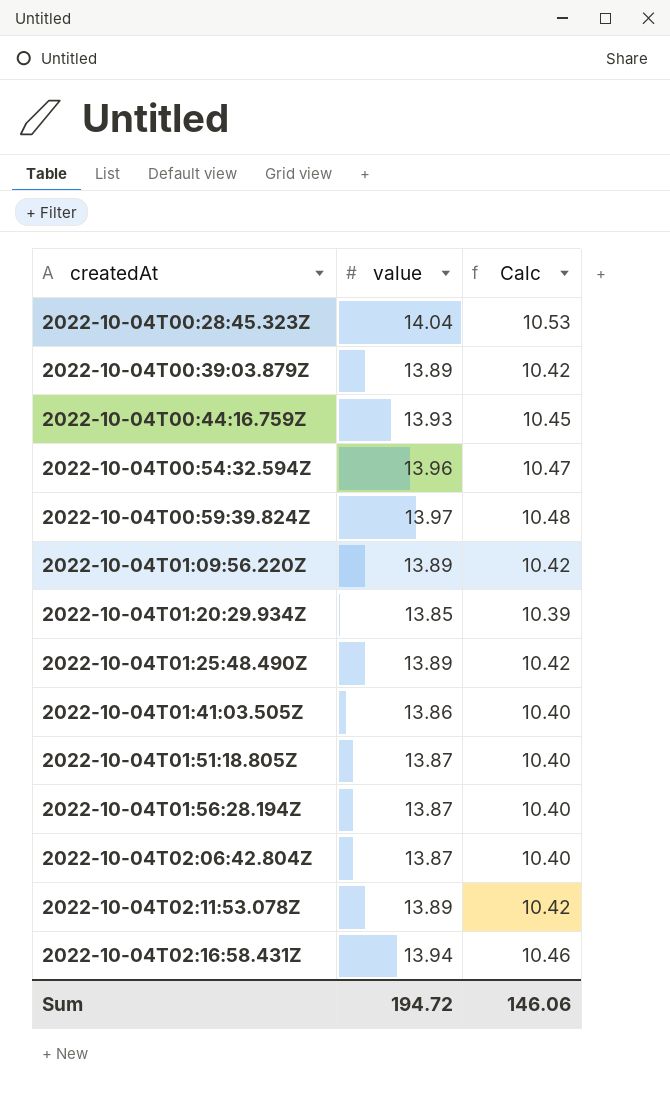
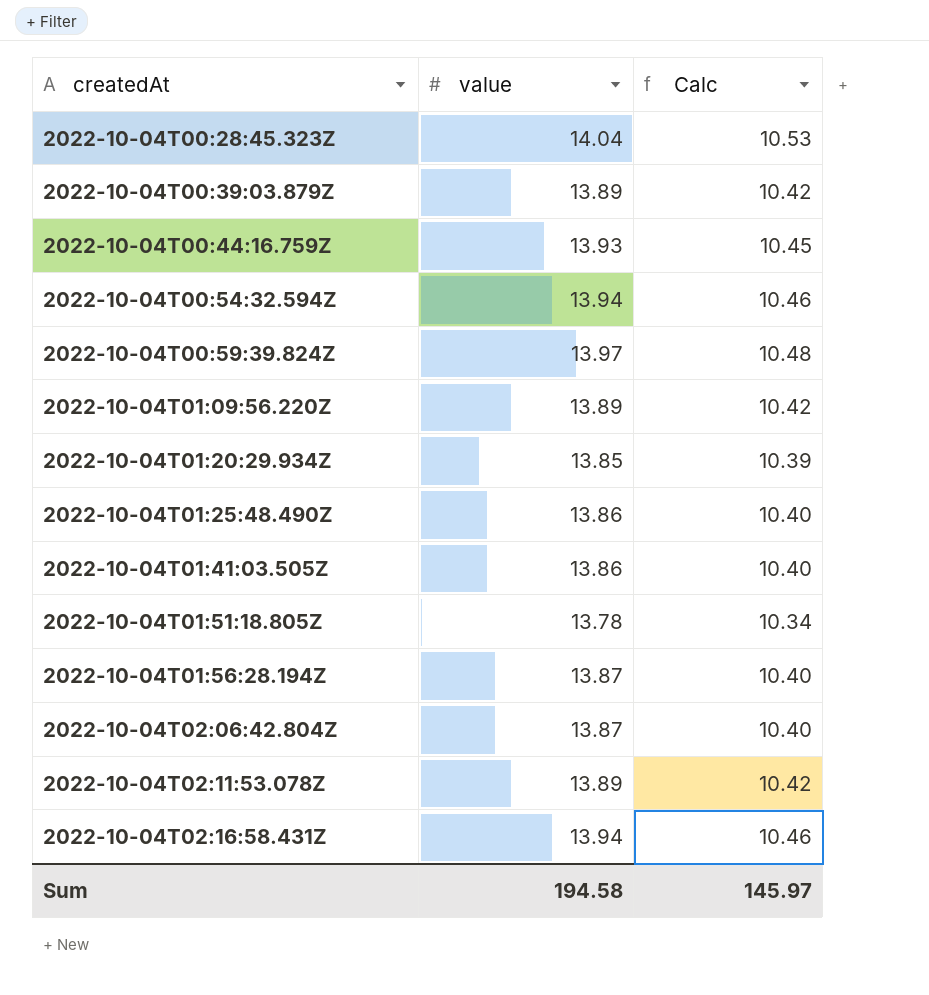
2022-10-04T00:54:32.594Z | value: 13.96 -> 13.94
2022-10-04T00:54:32.594Z | Calc: 10.47 -> 10.46
2022-10-04T01:25:48.490Z | value: 13.89 -> 13.86
2022-10-04T01:25:48.490Z | Calc: 10.42 -> 10.40
2022-10-04T01:51:18.805Z | value: 13.87 -> 13.78
2022-10-04T01:51:18.805Z | Calc: 10.40 -> 10.34
Sum | value: 194.72 -> 194.58
Sum | Calc: 146.06 -> 145.97

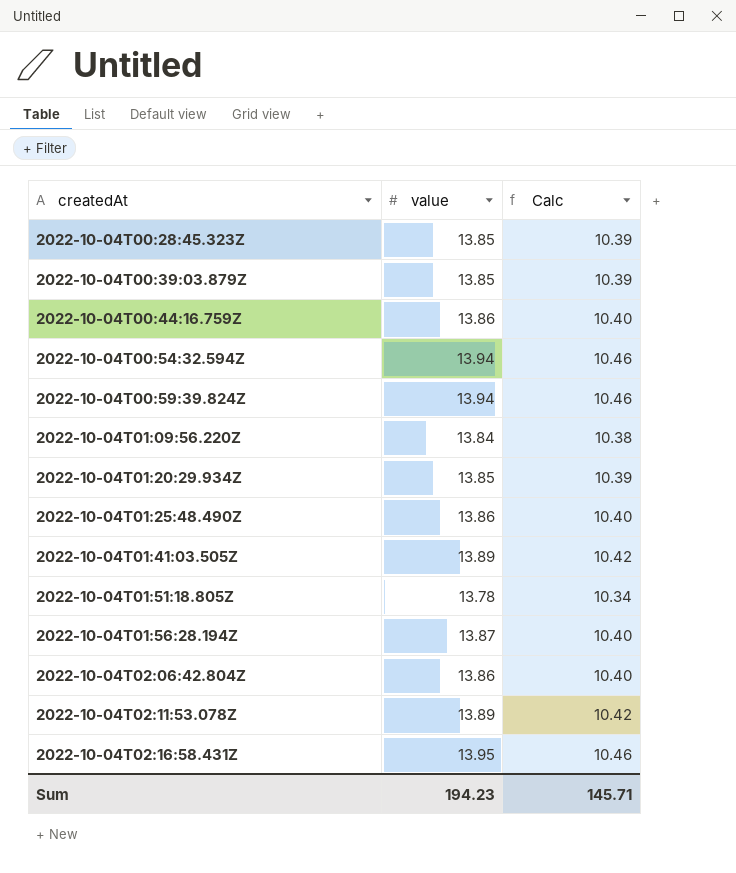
2022-10-04T00:28:45.323Z | value: 14.04 -> 13.85
2022-10-04T00:28:45.323Z | Calc: 10.53 -> 10.39
2022-10-04T00:39:03.879Z | value: 13.89 -> 13.85
2022-10-04T00:39:03.879Z | Calc: 10.42 -> 10.39
2022-10-04T00:44:16.759Z | value: 13.93 -> 13.86
2022-10-04T00:44:16.759Z | Calc: 10.45 -> 10.40
2022-10-04T00:59:39.824Z | value: 13.97 -> 13.94
2022-10-04T00:59:39.824Z | Calc: 10.48 -> 10.46
2022-10-04T01:09:56.220Z | value: 13.89 -> 13.84
2022-10-04T01:09:56.220Z | Calc: 10.42 -> 10.38
2022-10-04T01:41:03.505Z | value: 13.86 -> 13.89
2022-10-04T01:41:03.505Z | Calc: 10.40 -> 10.42
2022-10-04T02:06:42.804Z | value: 13.87 -> 13.86
2022-10-04T02:16:58.431Z | value: 13.94 -> 13.95
Sum | value: 194.58 -> 194.23
Sum | Calc: 145.97 -> 145.71

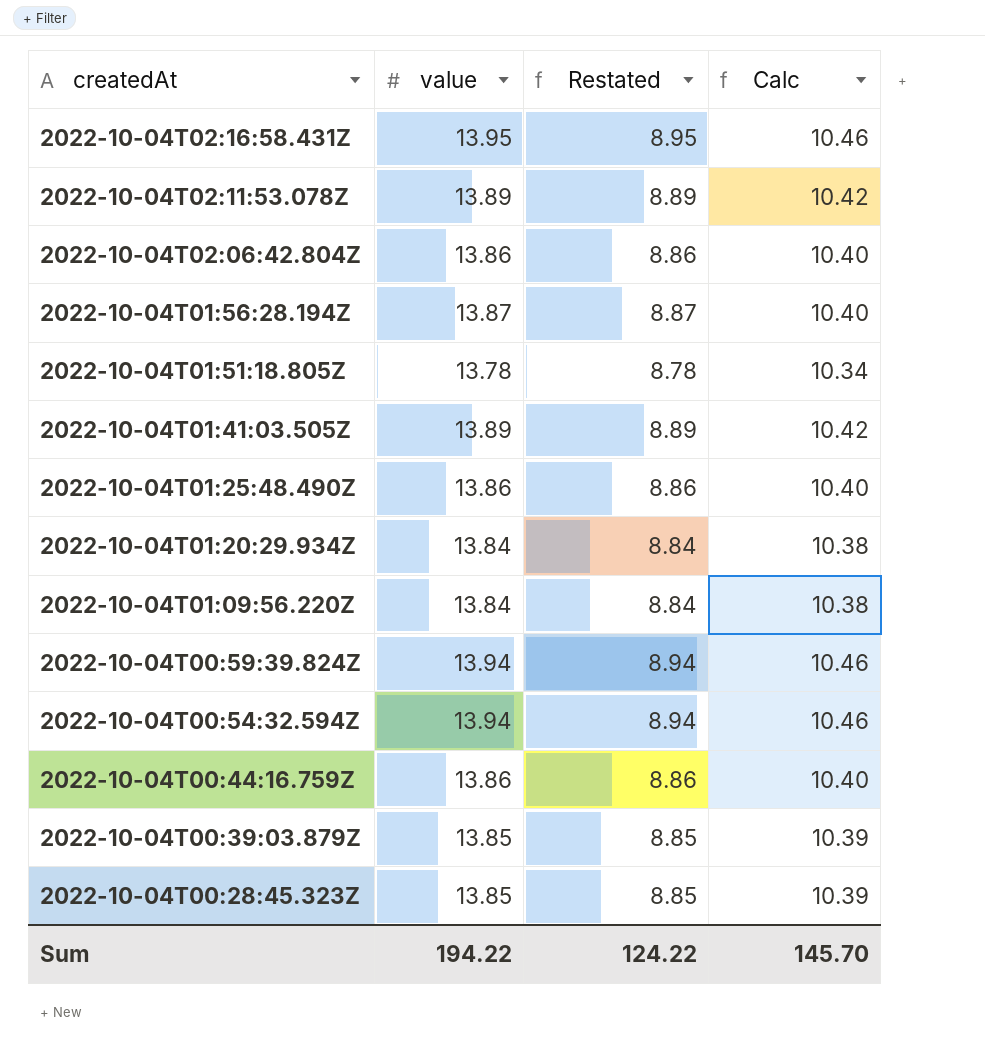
row order: createdAt ascending -> createdAt descending
column Restated | formula: none -> [value] - 5
2022-10-04T01:20:29.934Z | value: 13.85 -> 13.84
2022-10-04T01:20:29.934Z | Calc: 10.39 -> 10.38
Sum | value: 194.23 -> 194.22
Sum | Calc: 145.71 -> 145.70

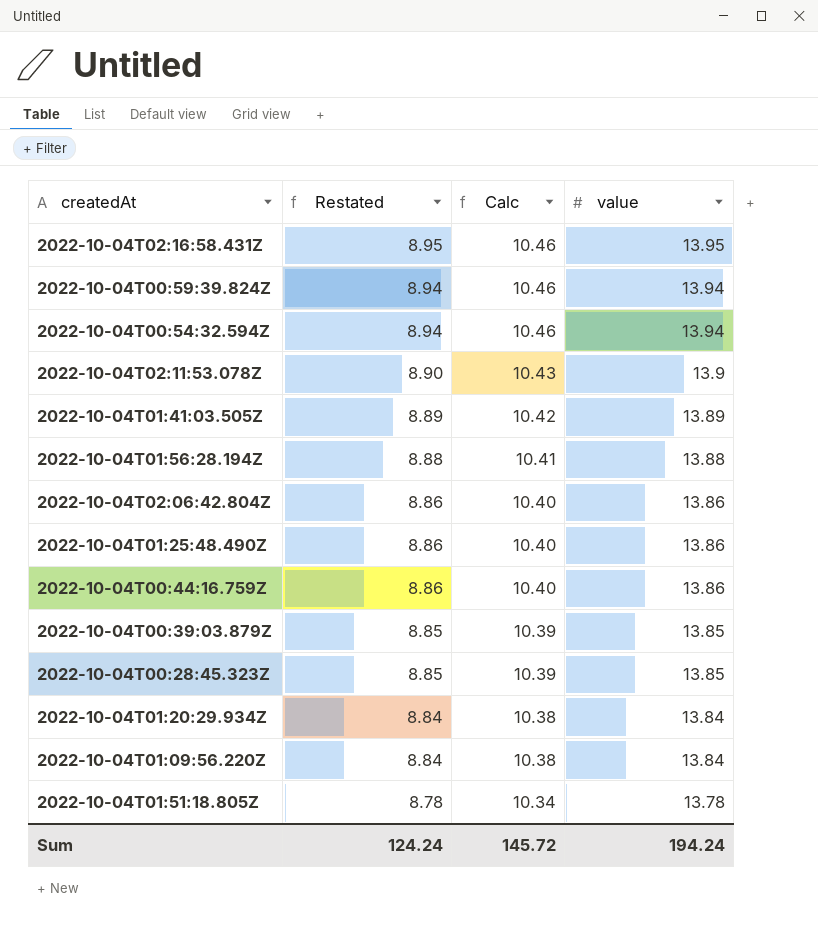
row order: createdAt descending -> Restated descending
column value | position: 2 -> 4
2022-10-04T02:11:53.078Z | Restated: 8.89 -> 8.90
2022-10-04T02:11:53.078Z | Calc: 10.42 -> 10.43
2022-10-04T02:11:53.078Z | value: 13.89 -> 13.9
2022-10-04T01:56:28.194Z | Restated: 8.87 -> 8.88
2022-10-04T01:56:28.194Z | Calc: 10.40 -> 10.41
2022-10-04T01:56:28.194Z | value: 13.87 -> 13.88
Sum | Restated: 124.22 -> 124.24
Sum | Calc: 145.70 -> 145.72
Sum | value: 194.22 -> 194.24

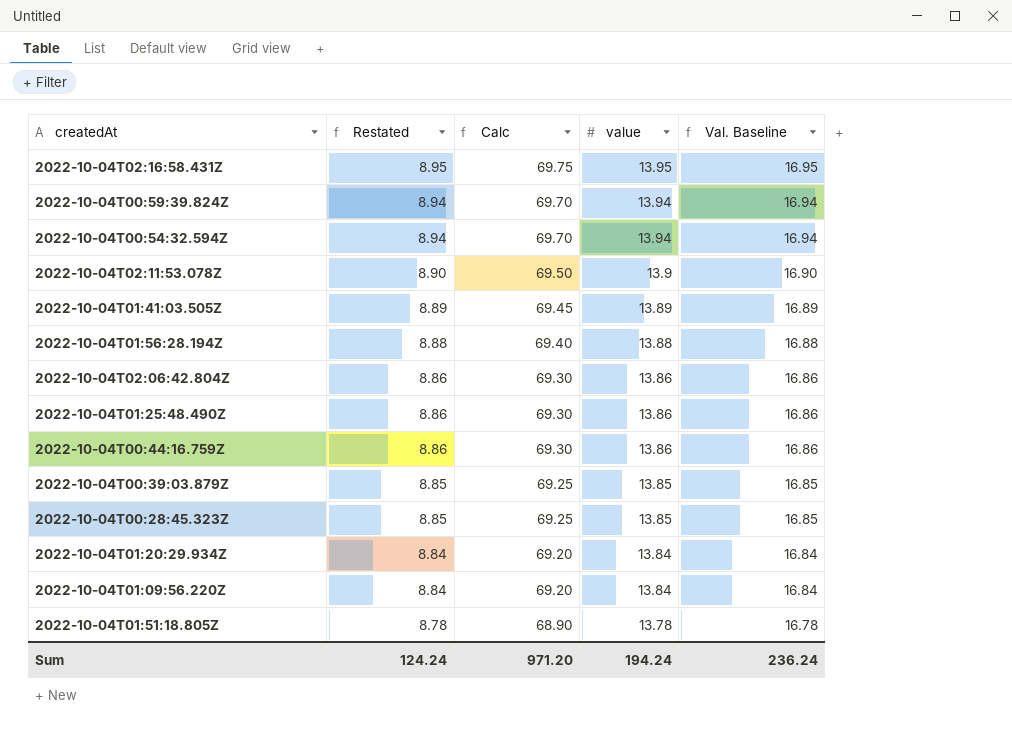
column Calc | formula: [value] * 0.75 -> [value] * 5
column Val. Baseline | formula: none -> [value] + 3
Sum | Calc: 145.72 -> 971.20

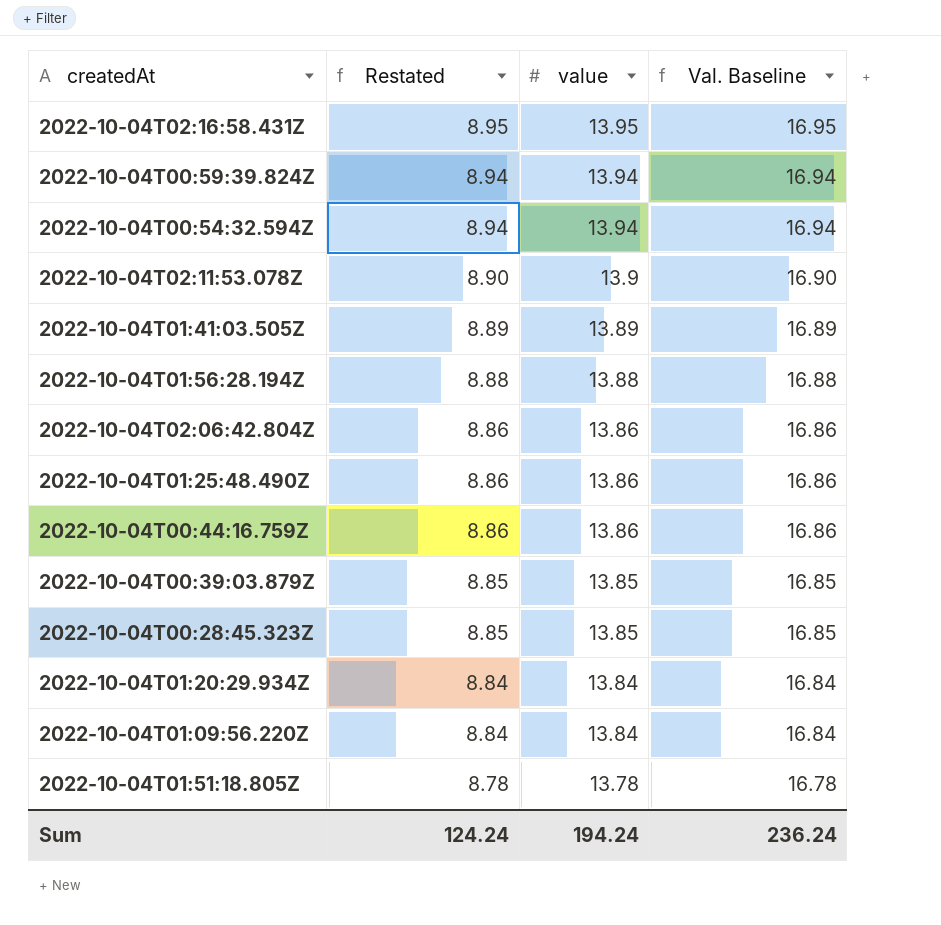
column Calc | formula: [value] * 5 -> none

